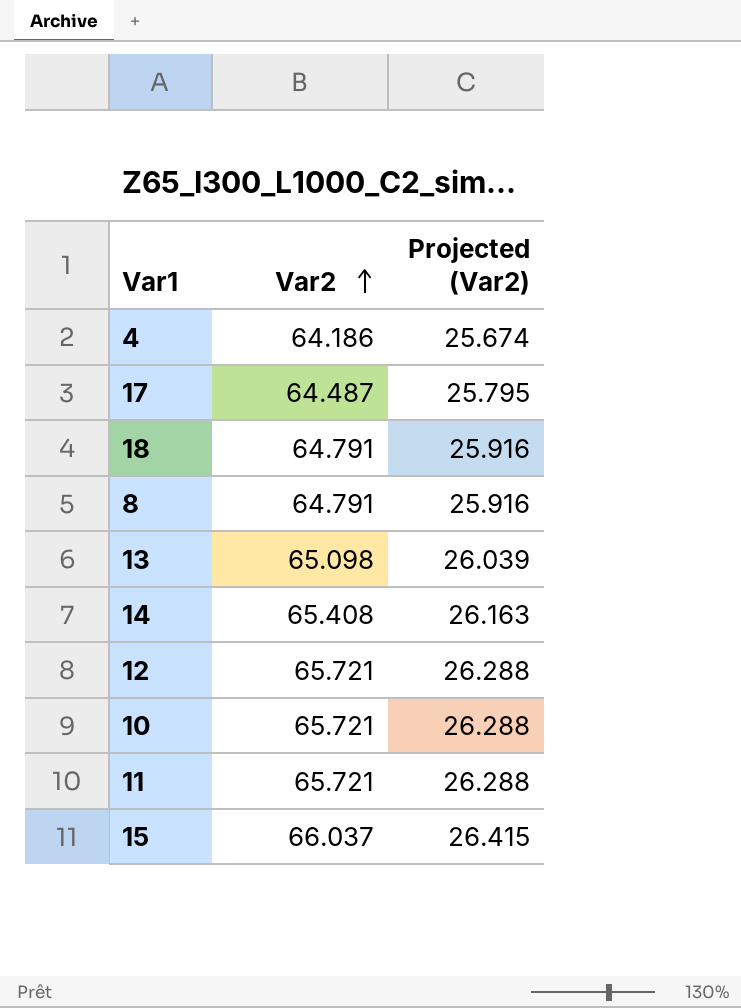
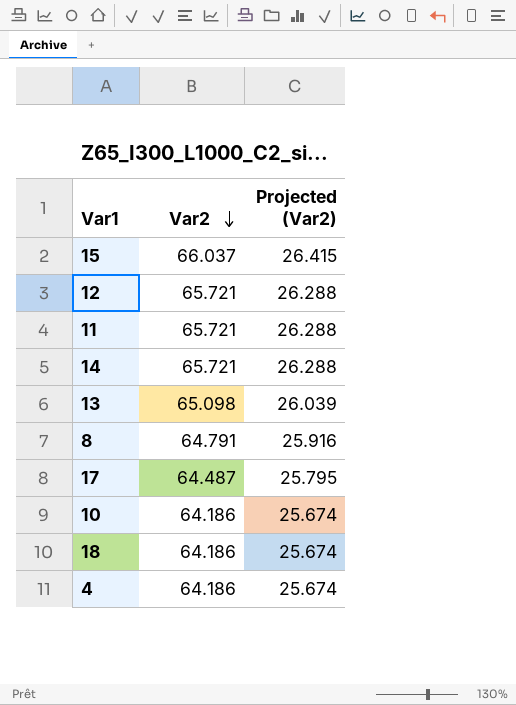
row order: Var2 ascending -> Var2 descending
14 | Var2: 65.408 -> 65.721
14 | Projected (Var2): 26.163 -> 26.288
10 | Var2: 65.721 -> 64.186
10 | Projected (Var2): 26.288 -> 25.674
18 | Var2: 64.791 -> 64.186
18 | Projected (Var2): 25.916 -> 25.674

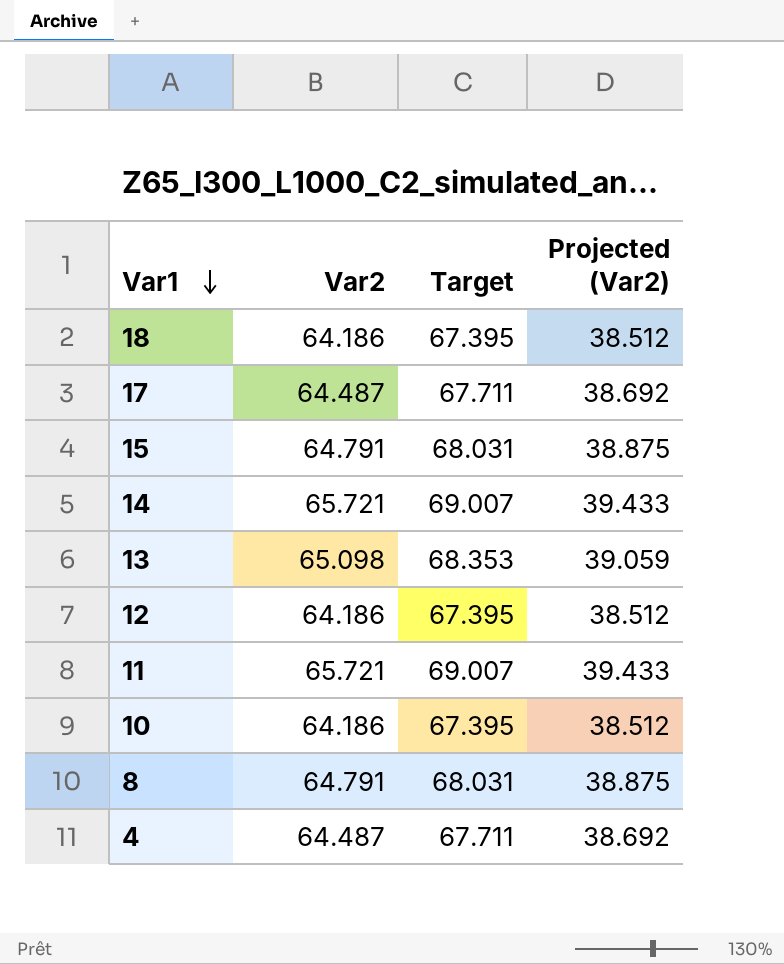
row order: Var2 descending -> Var1 descending
column Target | formula: none -> [Var2] * 1.05
column Projected (Var2) | formula: [Var2] * 0.4 -> [Var2] * 0.6
15 | Var2: 66.037 -> 64.791
12 | Var2: 65.721 -> 64.186
4 | Var2: 64.186 -> 64.487

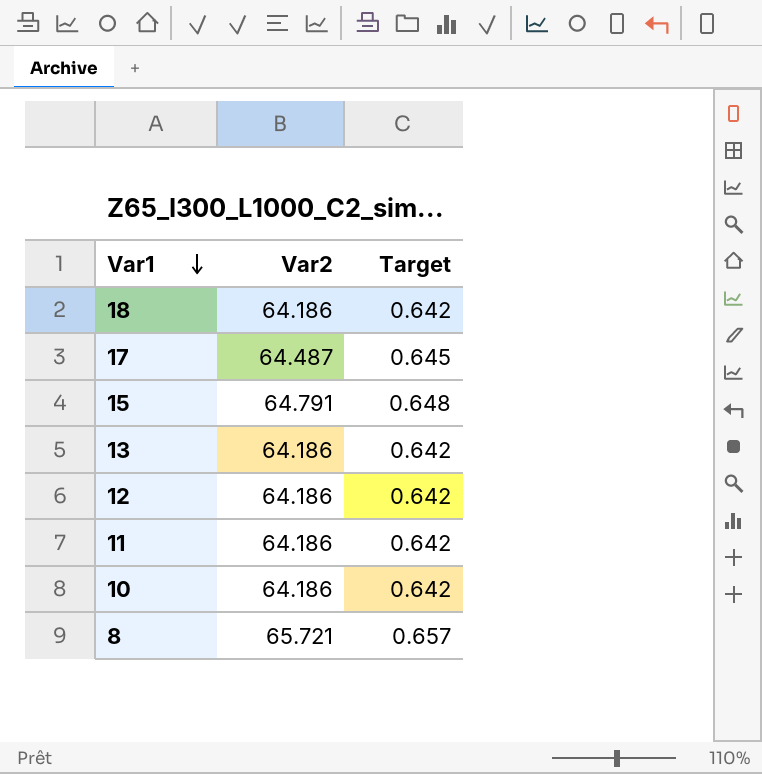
column Projected (Var2) | formula: [Var2] * 0.6 -> none
column Target | formula: [Var2] * 1.05 -> [Var2] * 0.01
row 14: 65.721 | 69.007 | 39.433 -> none
row 4: 64.487 | 67.711 | 38.692 -> none
13 | Var2: 65.098 -> 64.186
11 | Var2: 65.721 -> 64.186
8 | Var2: 64.791 -> 65.721

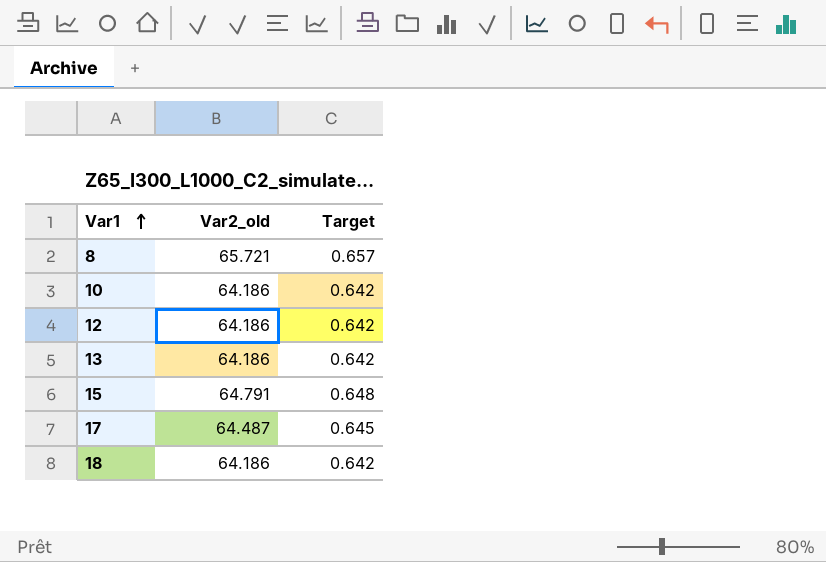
row order: Var1 descending -> Var1 ascending
column name: Var2 -> Var2_old
row 11: 64.186 | 0.642 -> none

